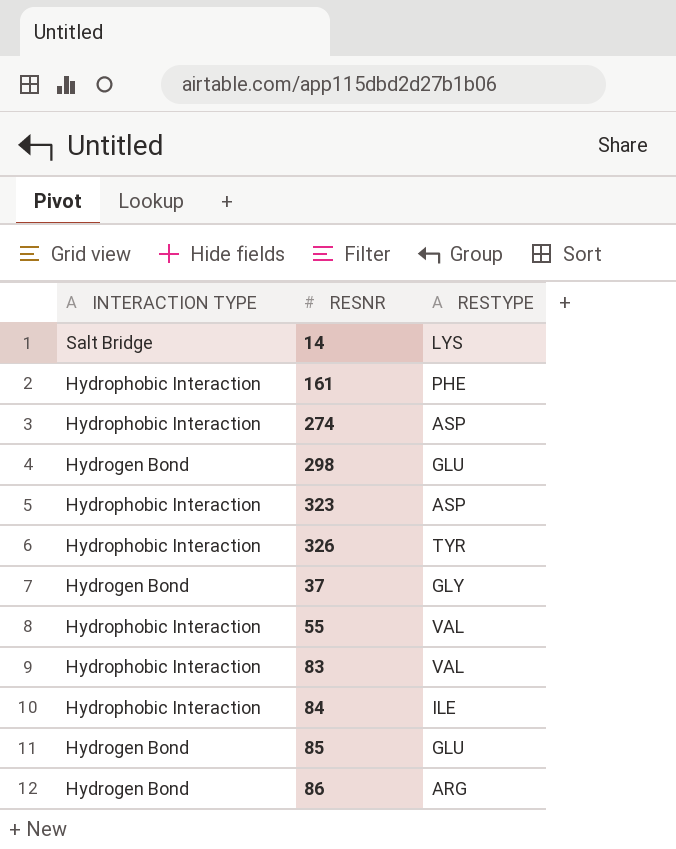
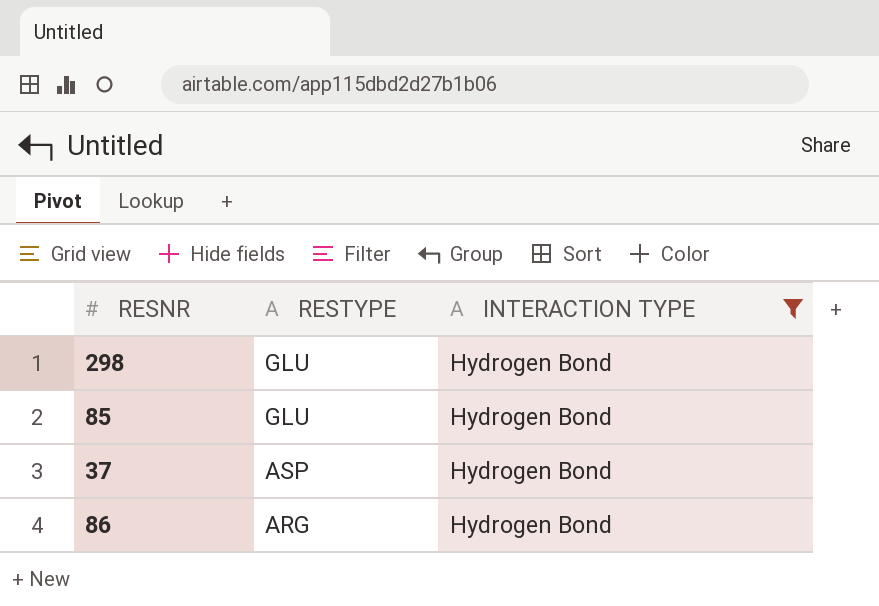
filter: none -> INTERACTION TYPE = Hydrogen Bond
row order: none -> RESTYPE descending
column INTERACTION TYPE | position: 1 -> 3
37 | RESTYPE: GLY -> ASP

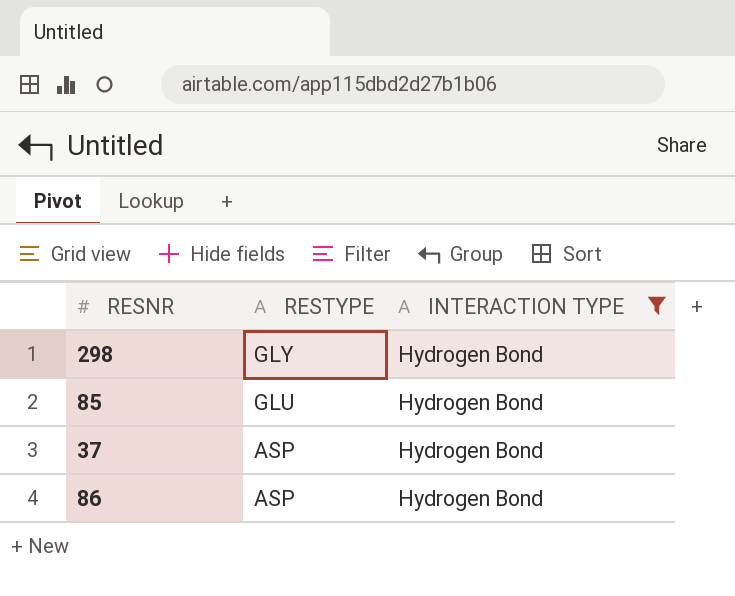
298 | RESTYPE: GLU -> GLY
86 | RESTYPE: ARG -> ASP

